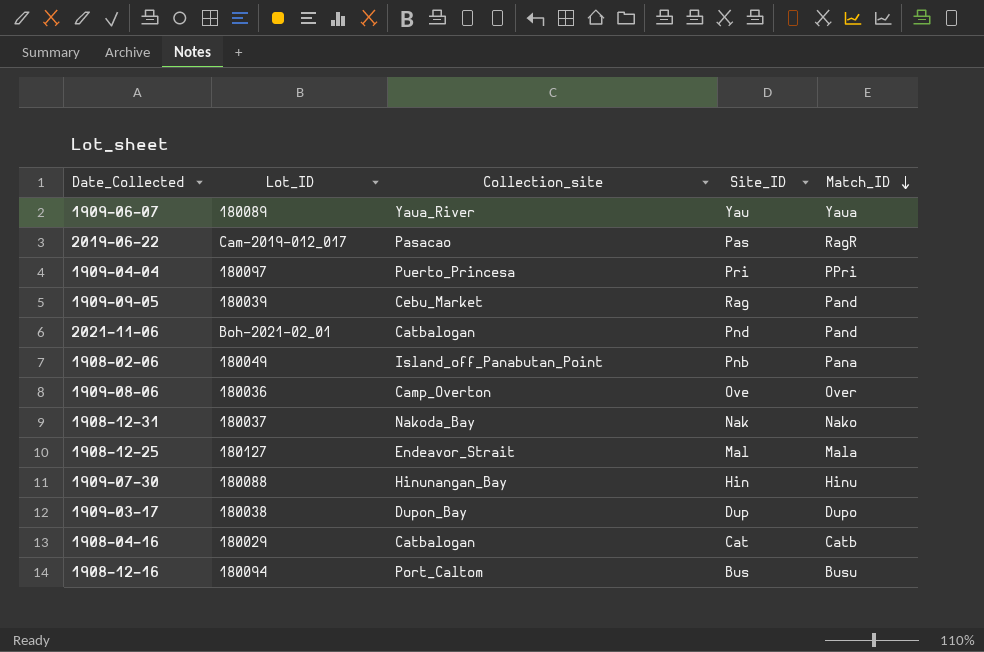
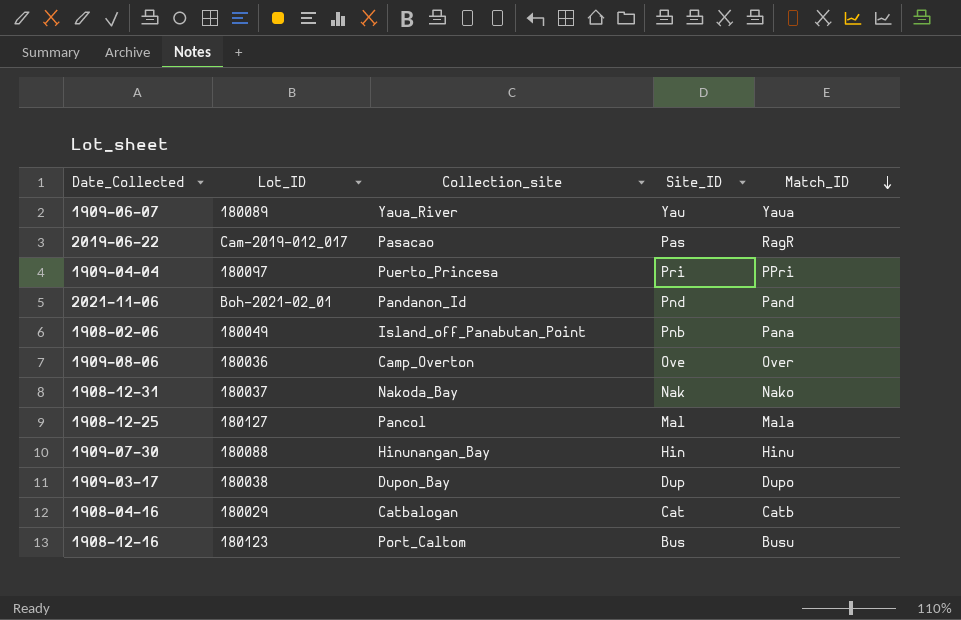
row 1909-09-05: 180039 | Cebu_Market | Rag | Pand -> none
2021-11-06 | Collection_site: Catbalogan -> Pandanon_Id
1908-12-25 | Collection_site: Endeavor_Strait -> Pancol
1908-12-16 | Lot_ID: 180094 -> 180123

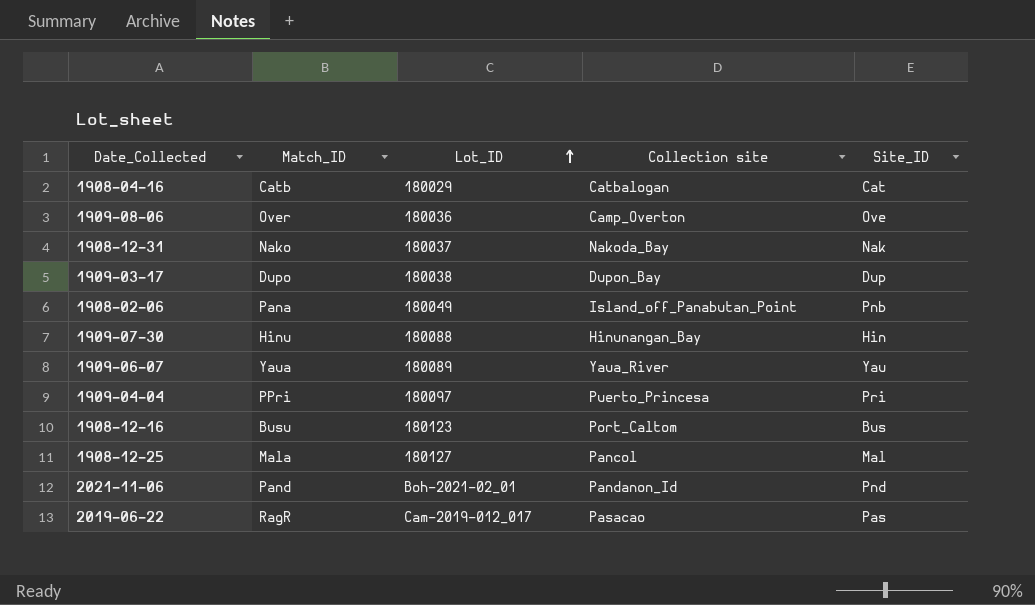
row order: Match_ID descending -> Lot_ID ascending
column Match_ID | position: 5 -> 2
column name: Collection_site -> Collection site

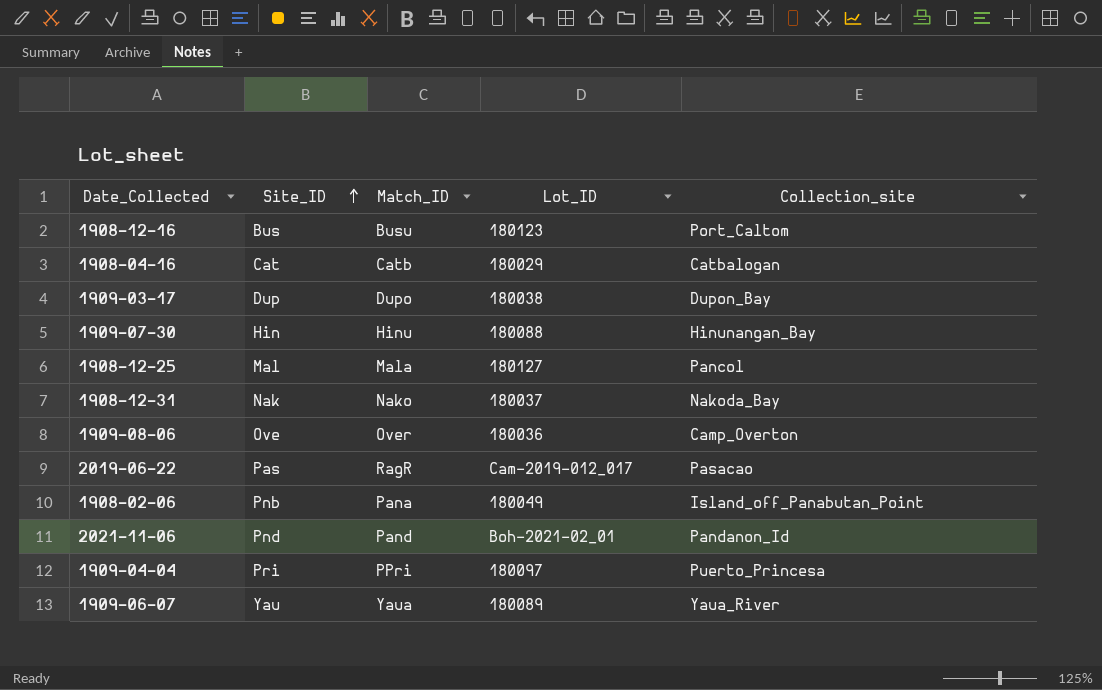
row order: Lot_ID ascending -> Site_ID ascending
column Site_ID | position: 5 -> 2
column name: Collection site -> Collection_site

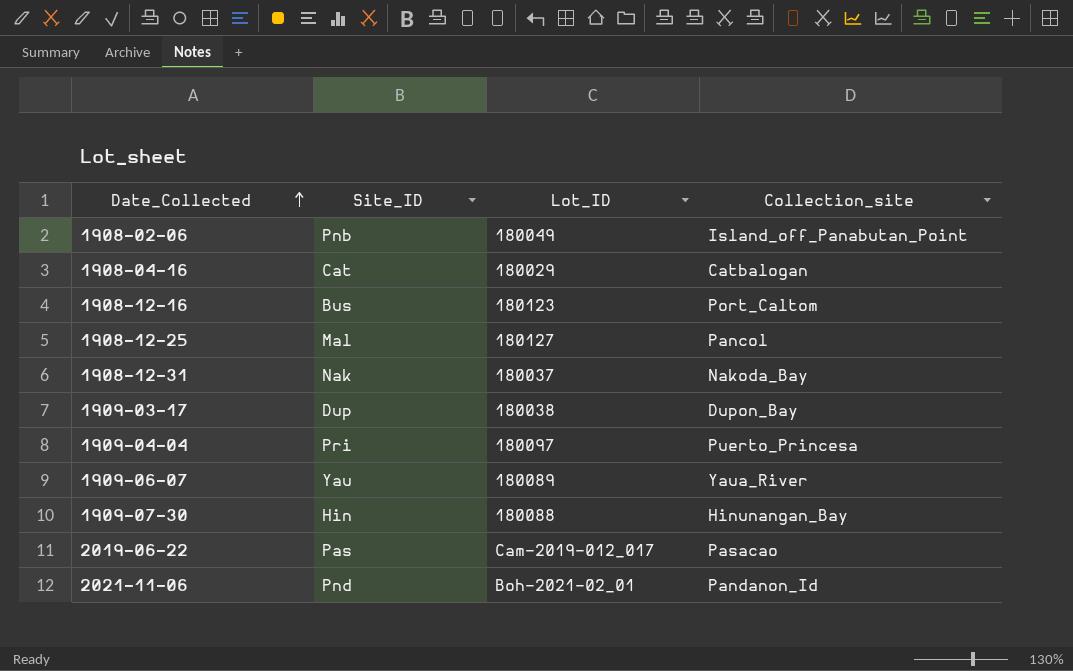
row order: Site_ID ascending -> Date_Collected ascending
column Match_ID | position: 3 -> none
row 1909-08-06: Ove | Over | 180036 | Camp_Overton -> none

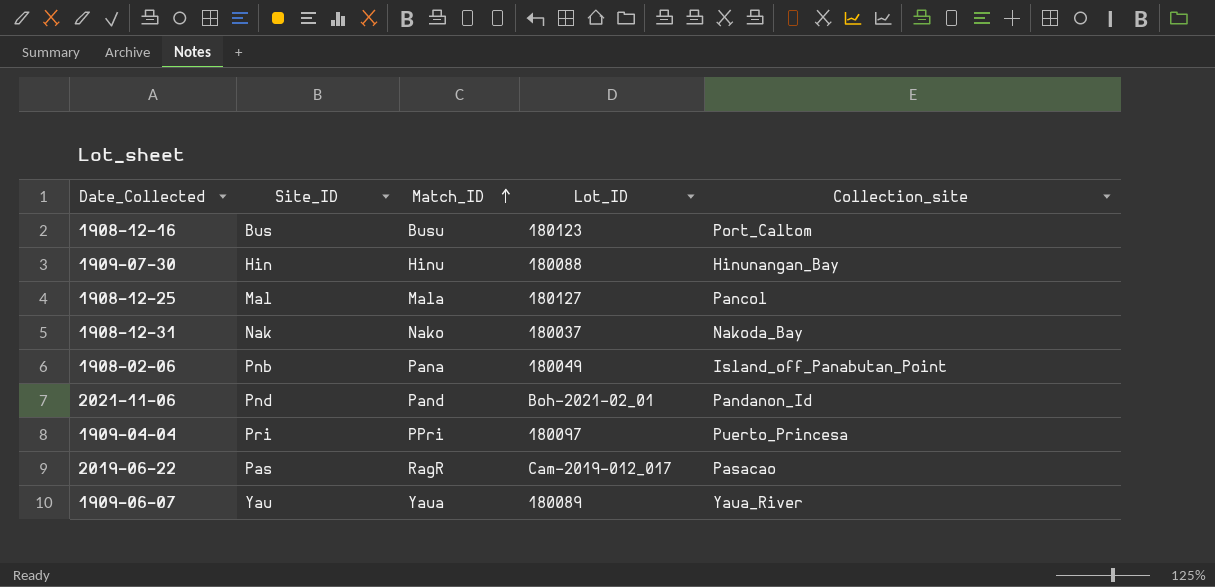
row order: Date_Collected ascending -> Match_ID ascending
column Match_ID | position: none -> 3
row 1908-04-16: Cat | 180029 | Catbalogan -> none
row 1909-03-17: Dup | 180038 | Dupon_Bay -> none

